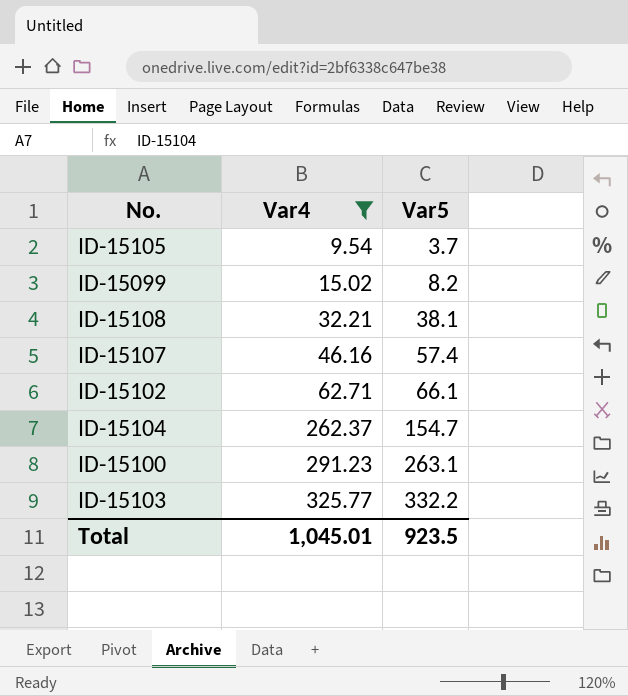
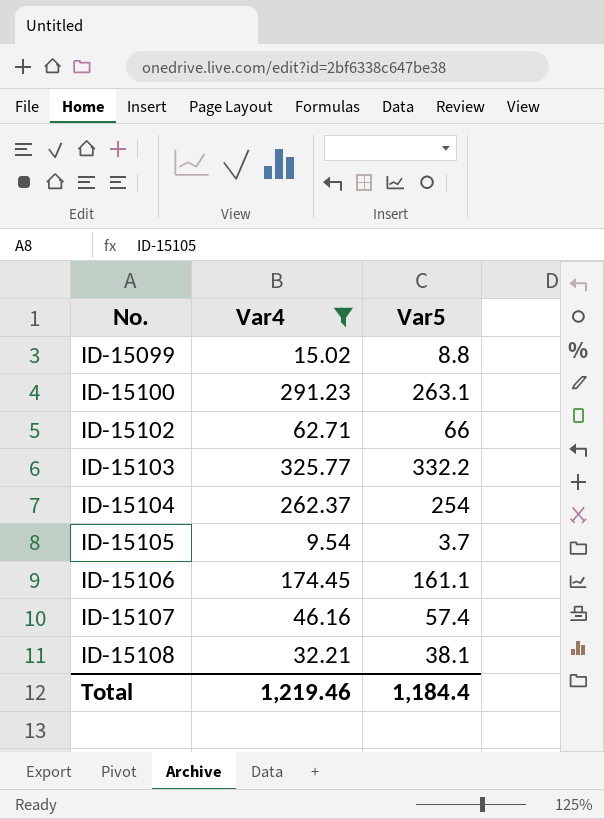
row order: Var4 ascending -> No. ascending
ID-15099 | Var5: 8.2 -> 8.8
ID-15102 | Var5: 66.1 -> 66
ID-15104 | Var5: 154.7 -> 254
row ID-15106: none -> 174.45 | 161.1
Total | Var4: 1,045.01 -> 1,219.46
Total | Var5: 923.5 -> 1,184.4

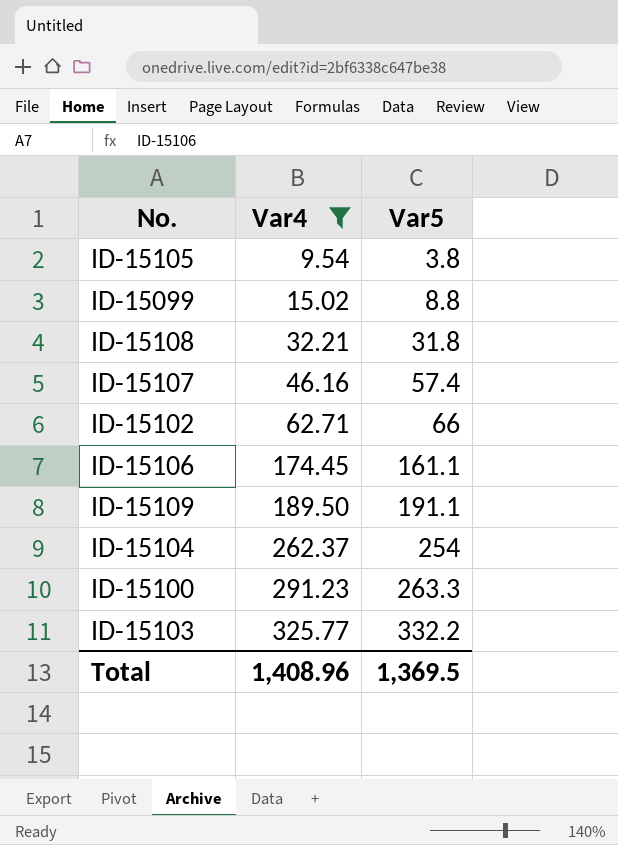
row order: No. ascending -> Var4 ascending
ID-15105 | Var5: 3.7 -> 3.8
ID-15108 | Var5: 38.1 -> 31.8
row ID-15109: none -> 189.50 | 191.1
ID-15100 | Var5: 263.1 -> 263.3
Total | Var4: 1,219.46 -> 1,408.96
Total | Var5: 1,184.4 -> 1,369.5

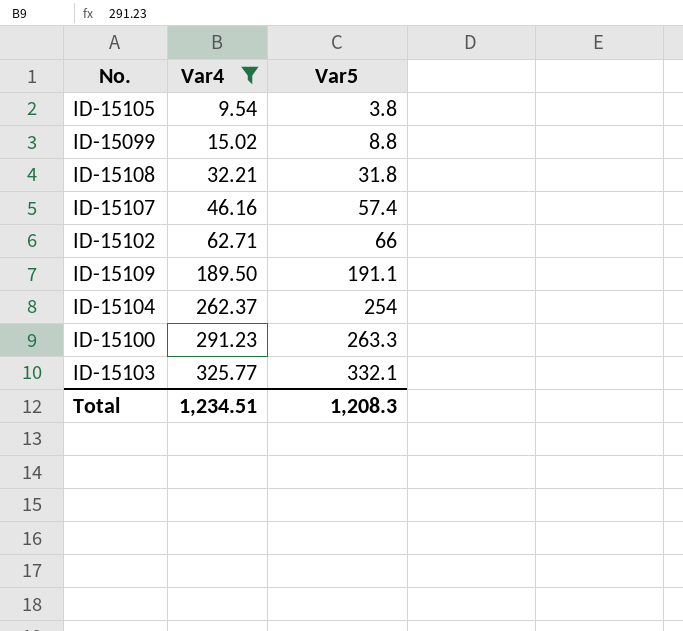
row ID-15106: 174.45 | 161.1 -> none
ID-15103 | Var5: 332.2 -> 332.1
Total | Var4: 1,408.96 -> 1,234.51
Total | Var5: 1,369.5 -> 1,208.3

